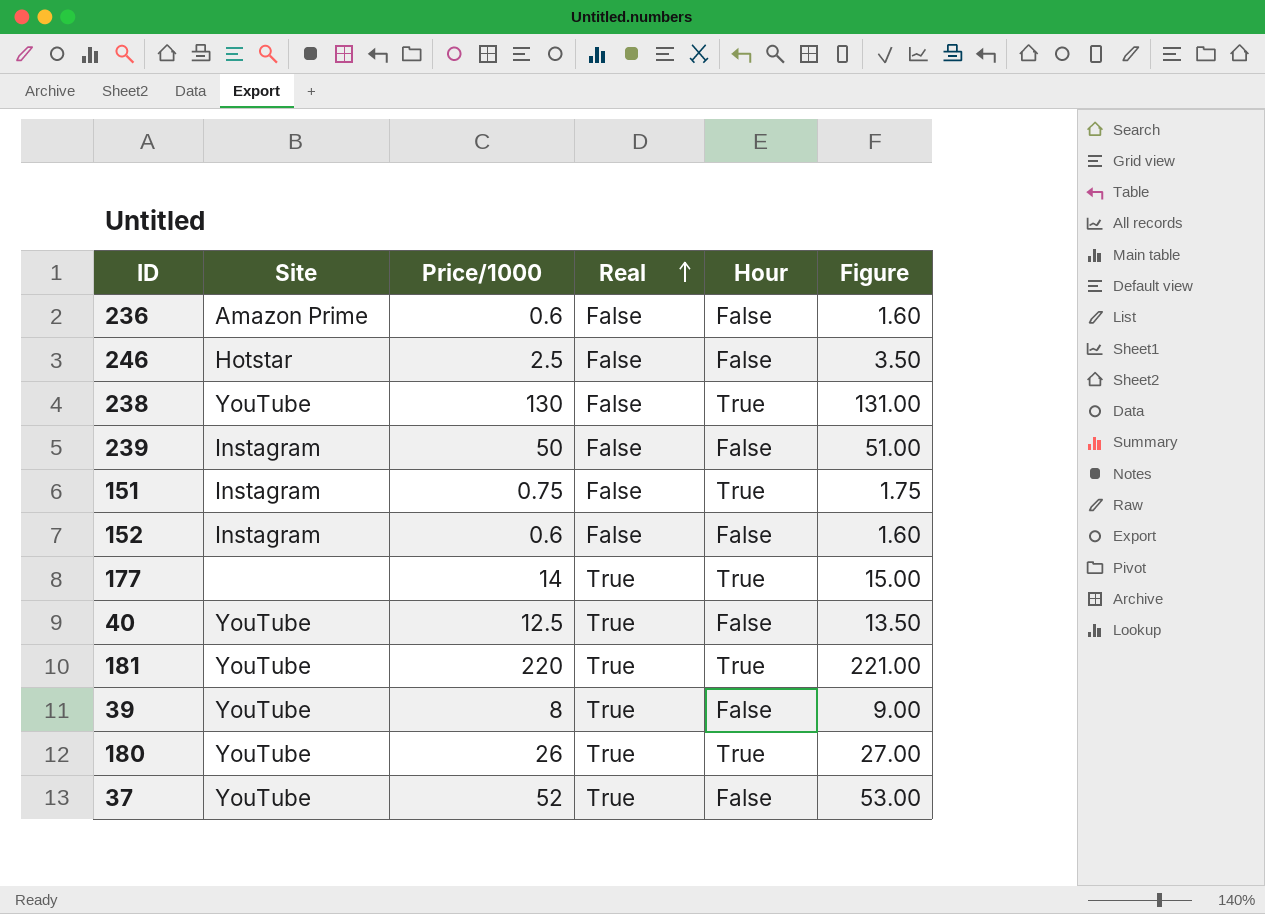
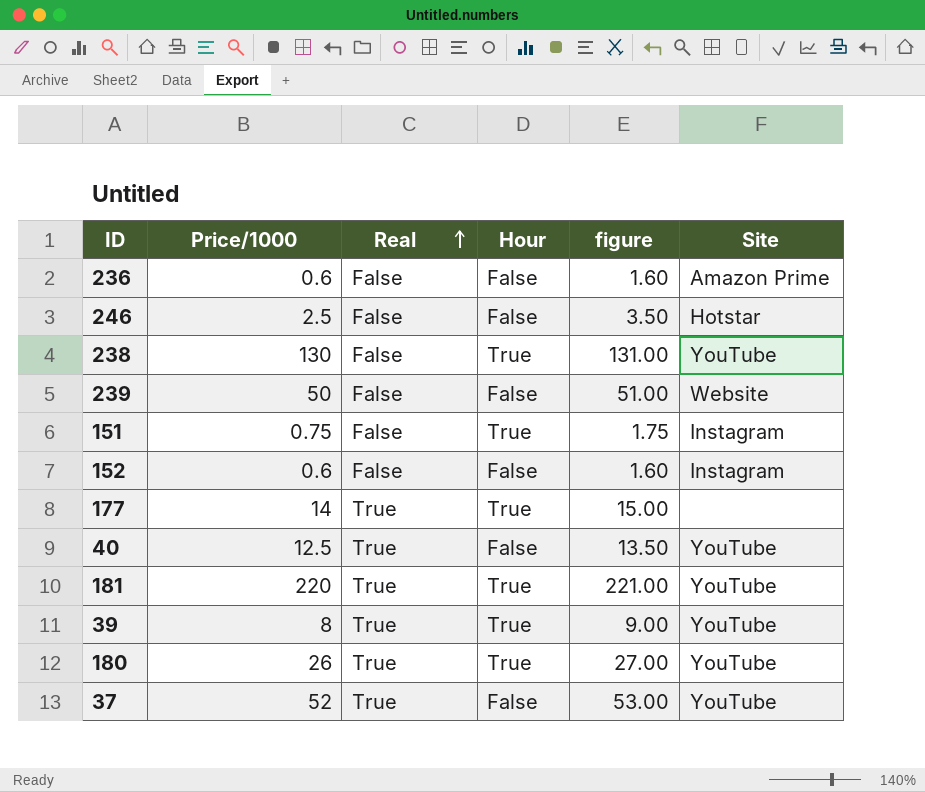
column name: Figure -> figure
column Site | position: 2 -> 6
239 | Site: Instagram -> Website
39 | Hour: False -> True

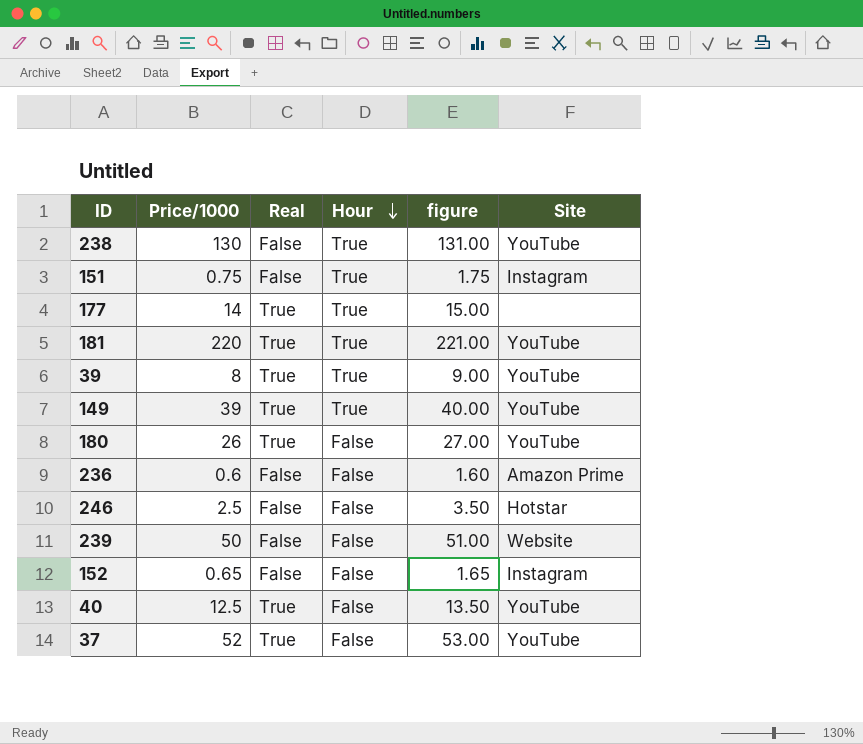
row order: Real ascending -> Hour descending
row 149: none -> 39 | True | True | 40.00 | YouTube
180 | Hour: True -> False
152 | Price/1000: 0.6 -> 0.65
152 | figure: 1.60 -> 1.65

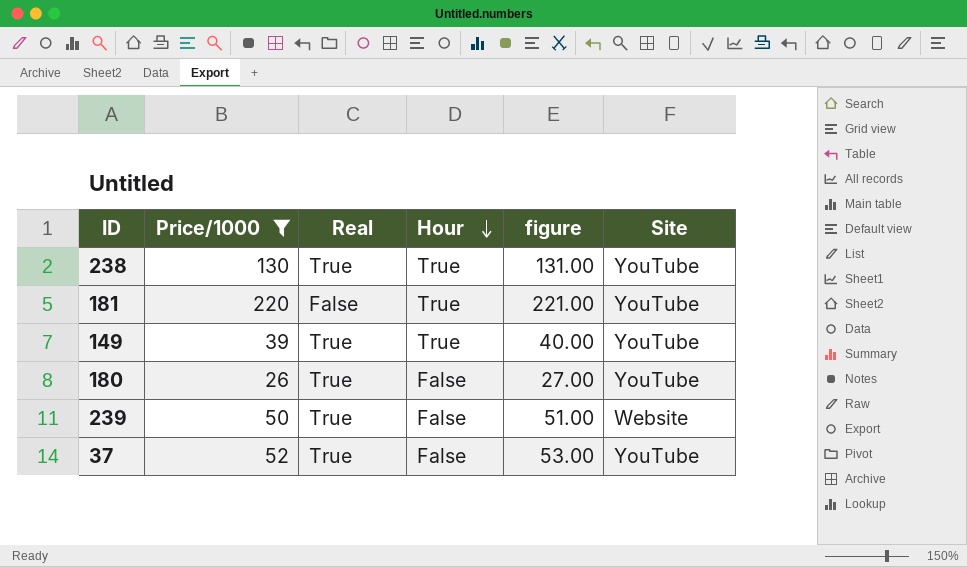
filter: none -> Price/1000 >= 26
238 | Real: False -> True
181 | Real: True -> False
239 | Real: False -> True

